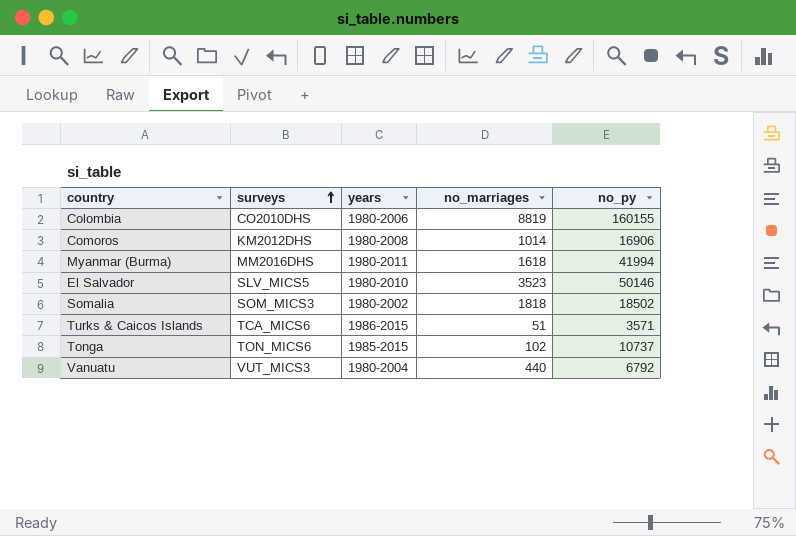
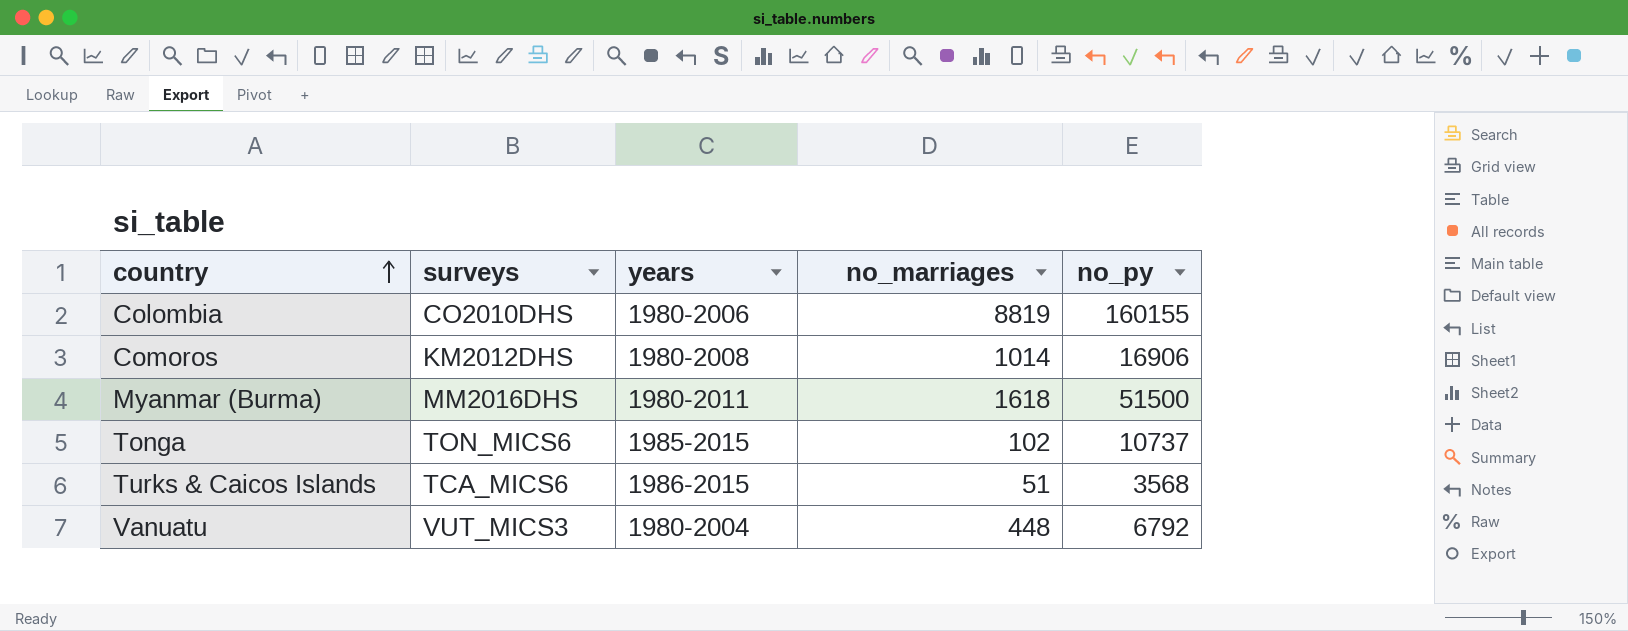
row order: surveys ascending -> country ascending
row El Salvador: SLV_MICS5 | 1980-2010 | 3523 | 50146 -> none
row Somalia: SOM_MICS3 | 1980-2002 | 1818 | 18502 -> none
Myanmar (Burma) | no_py: 41994 -> 51500
Turks & Caicos Islands | no_py: 3571 -> 3568
Vanuatu | no_marriages: 440 -> 448

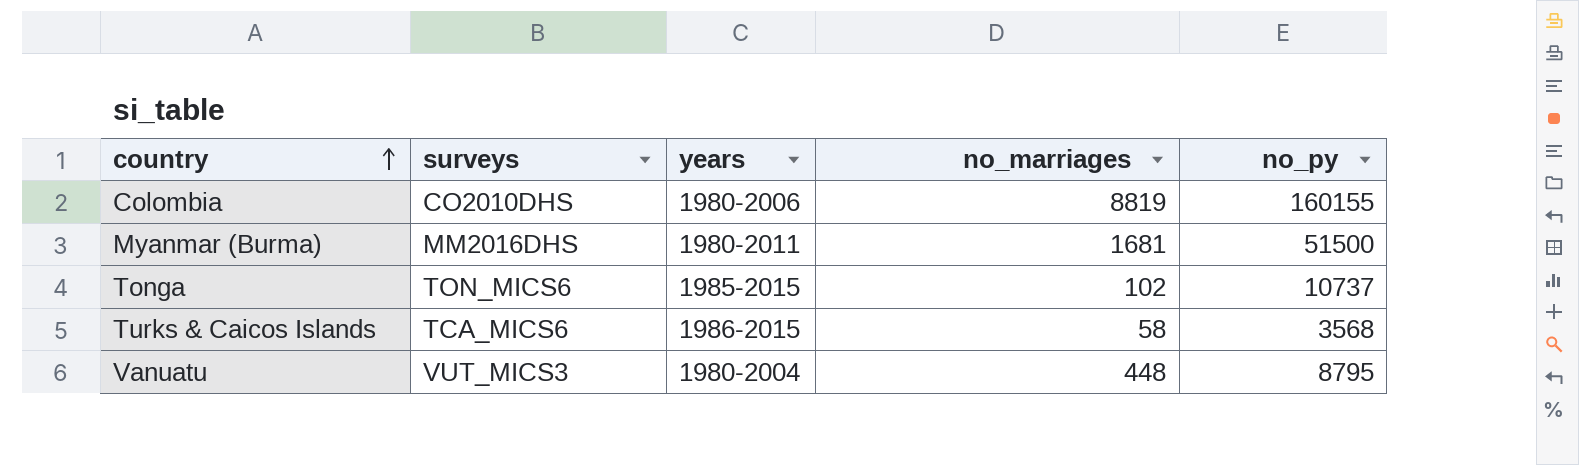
row Comoros: KM2012DHS | 1980-2008 | 1014 | 16906 -> none
Myanmar (Burma) | no_marriages: 1618 -> 1681
Turks & Caicos Islands | no_marriages: 51 -> 58
Vanuatu | no_py: 6792 -> 8795

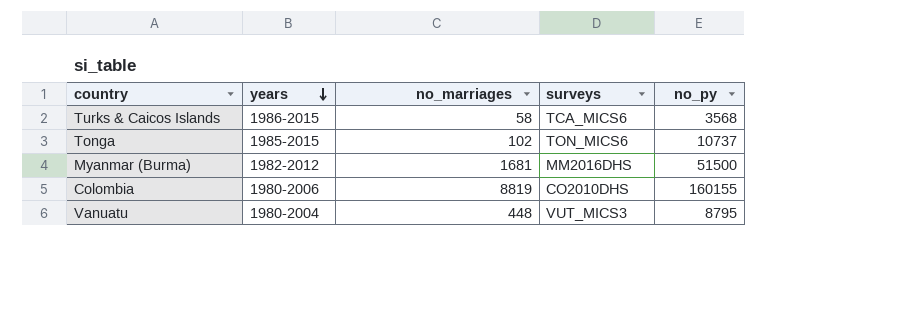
row order: country ascending -> years descending
column surveys | position: 2 -> 4
Myanmar (Burma) | years: 1980-2011 -> 1982-2012

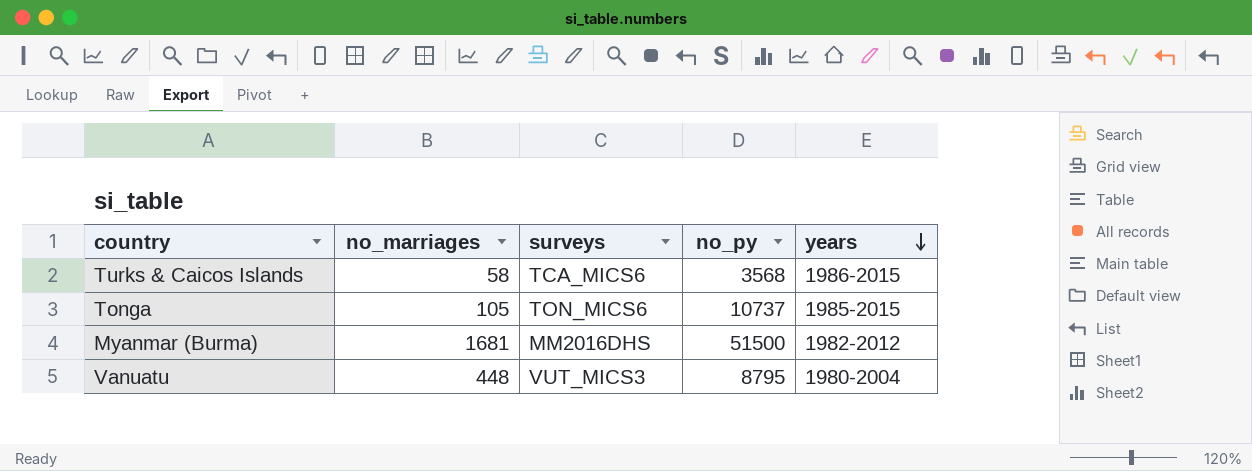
column years | position: 2 -> 5
row Colombia: 1980-2006 | 8819 | CO2010DHS | 160155 -> none
Tonga | no_marriages: 102 -> 105

